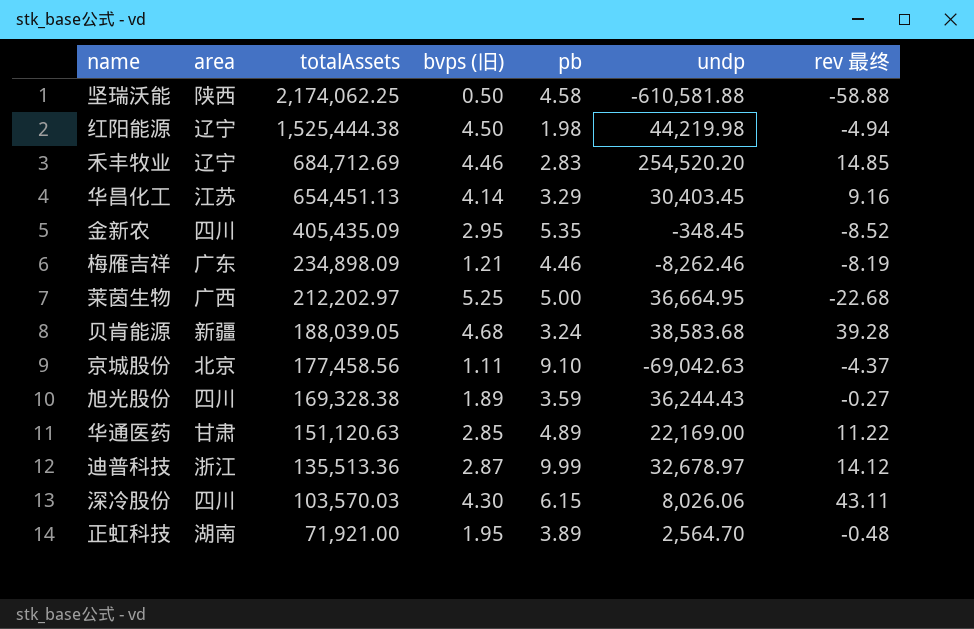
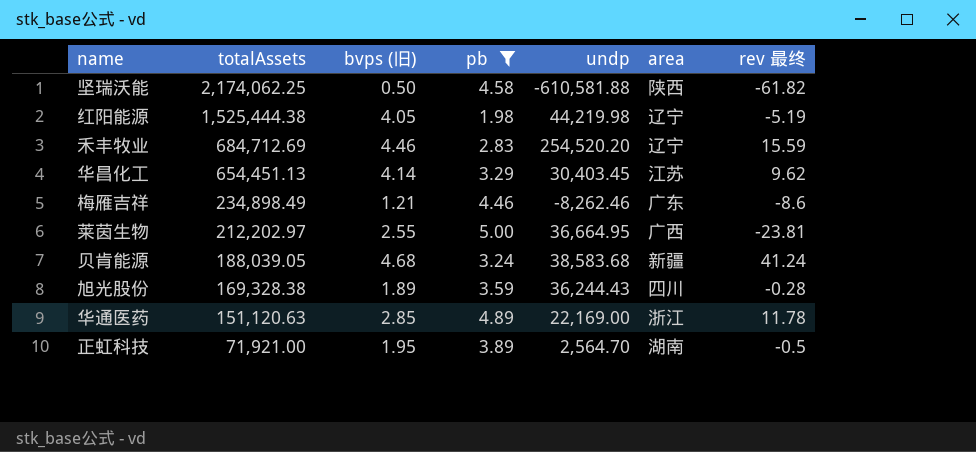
filter: none -> pb <= 5.00
column area | position: 2 -> 6
坚瑞沃能 | rev 最终: -58.88 -> -61.82
红阳能源 | bvps (旧): 4.50 -> 4.05
红阳能源 | rev 最终: -4.94 -> -5.19
禾丰牧业 | rev 最终: 14.85 -> 15.59
华昌化工 | rev 最终: 9.16 -> 9.62
梅雁吉祥 | totalAssets: 234,898.09 -> 234,898.49
梅雁吉祥 | rev 最终: -8.19 -> -8.6
莱茵生物 | bvps (旧): 5.25 -> 2.55
莱茵生物 | rev 最终: -22.68 -> -23.81
贝肯能源 | rev 最终: 39.28 -> 41.24
旭光股份 | rev 最终: -0.27 -> -0.28
华通医药 | area: 甘肃 -> 浙江
华通医药 | rev 最终: 11.22 -> 11.78
正虹科技 | rev 最终: -0.48 -> -0.5

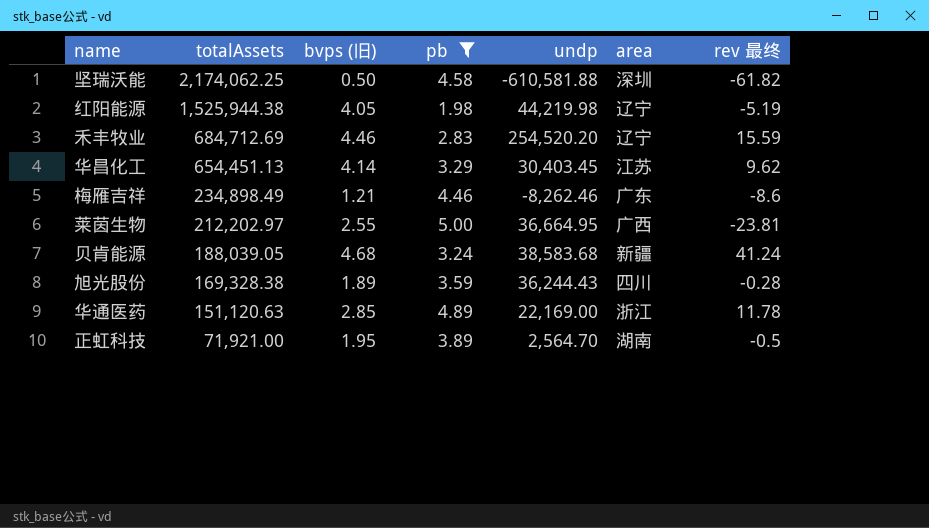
坚瑞沃能 | area: 陕西 -> 深圳
红阳能源 | totalAssets: 1,525,444.38 -> 1,525,944.38

